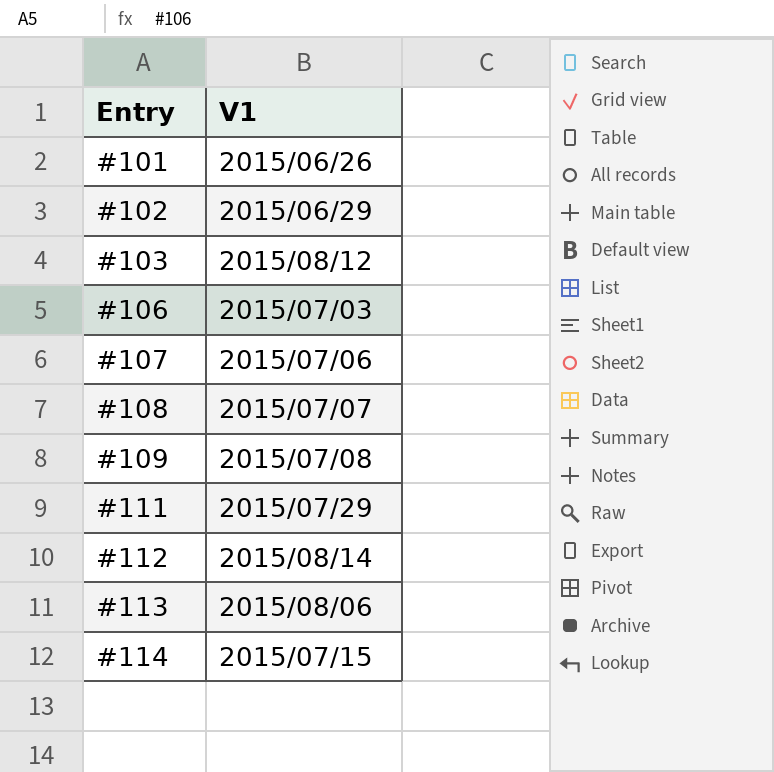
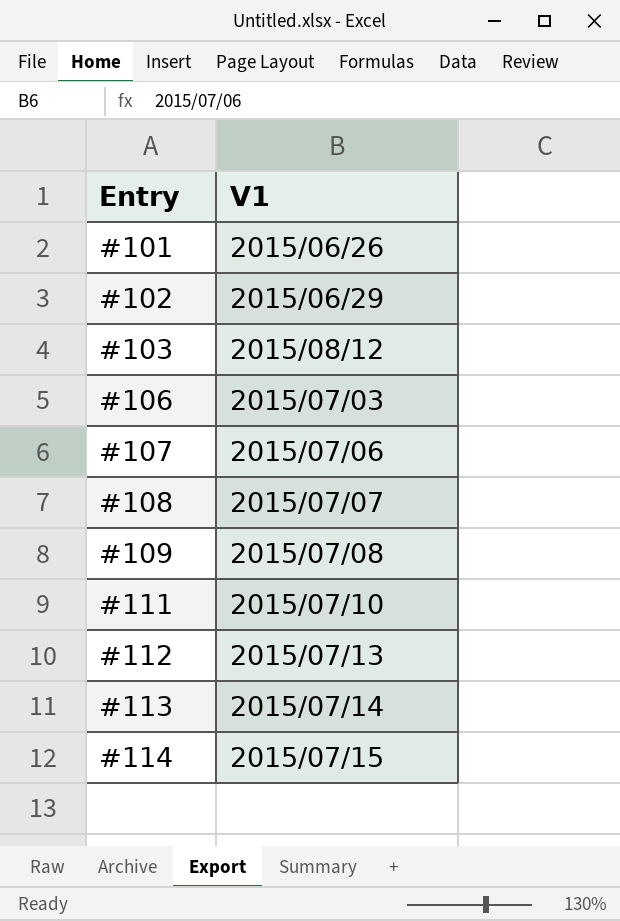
#111 | V1: 2015/07/29 -> 2015/07/10
#112 | V1: 2015/08/14 -> 2015/07/13
#113 | V1: 2015/08/06 -> 2015/07/14

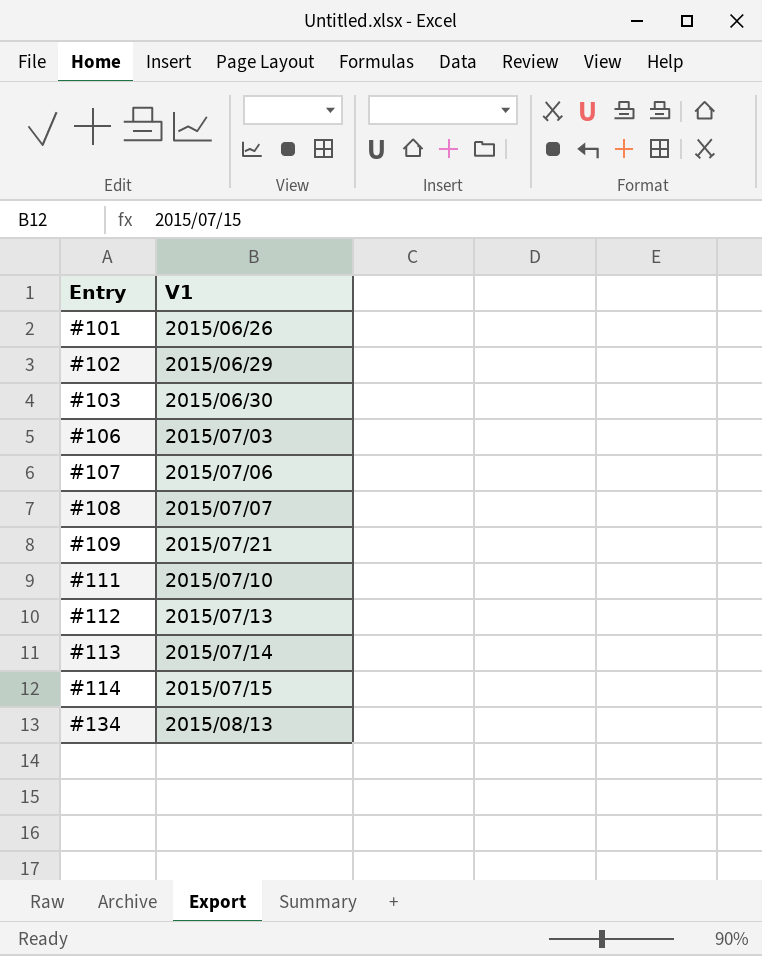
#103 | V1: 2015/08/12 -> 2015/06/30
#109 | V1: 2015/07/08 -> 2015/07/21
row #134: none -> 2015/08/13

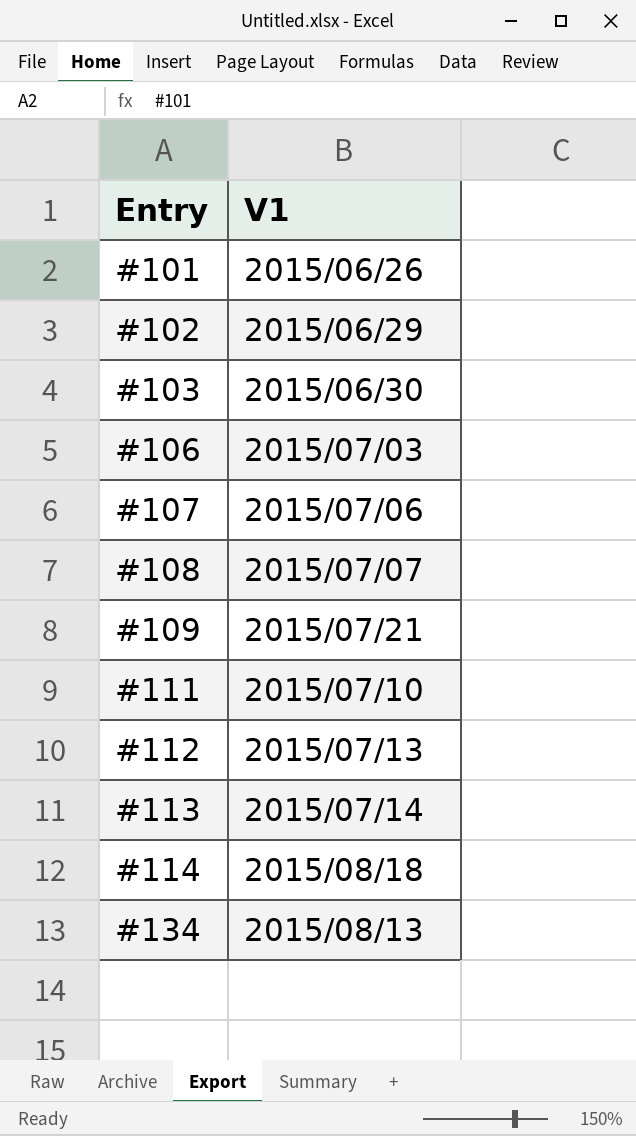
#114 | V1: 2015/07/15 -> 2015/08/18

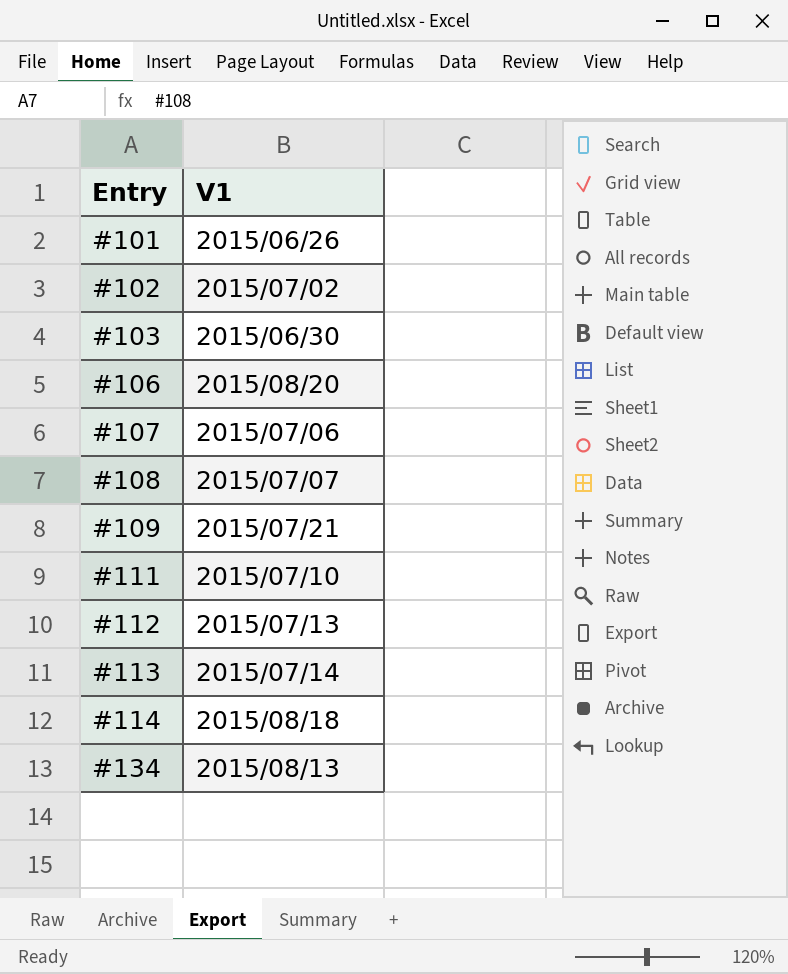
#102 | V1: 2015/06/29 -> 2015/07/02
#106 | V1: 2015/07/03 -> 2015/08/20

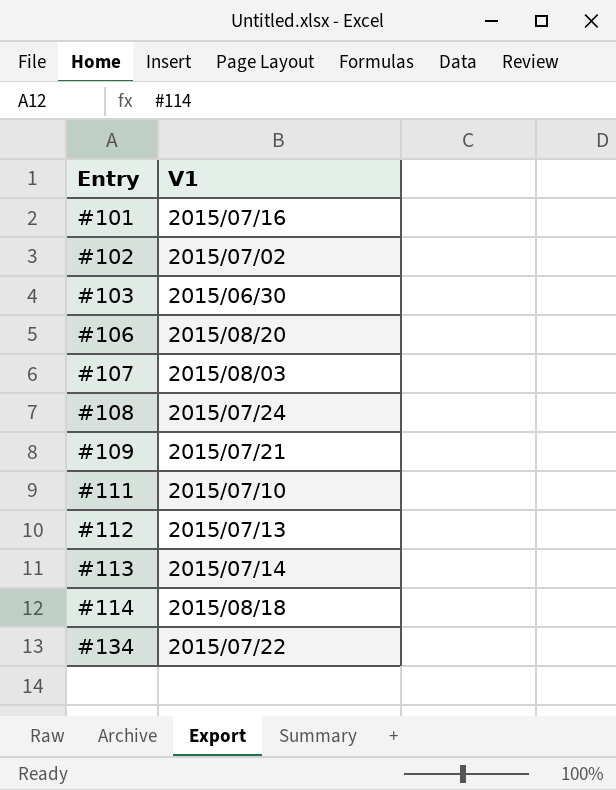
#101 | V1: 2015/06/26 -> 2015/07/16
#107 | V1: 2015/07/06 -> 2015/08/03
#108 | V1: 2015/07/07 -> 2015/07/24
#134 | V1: 2015/08/13 -> 2015/07/22

